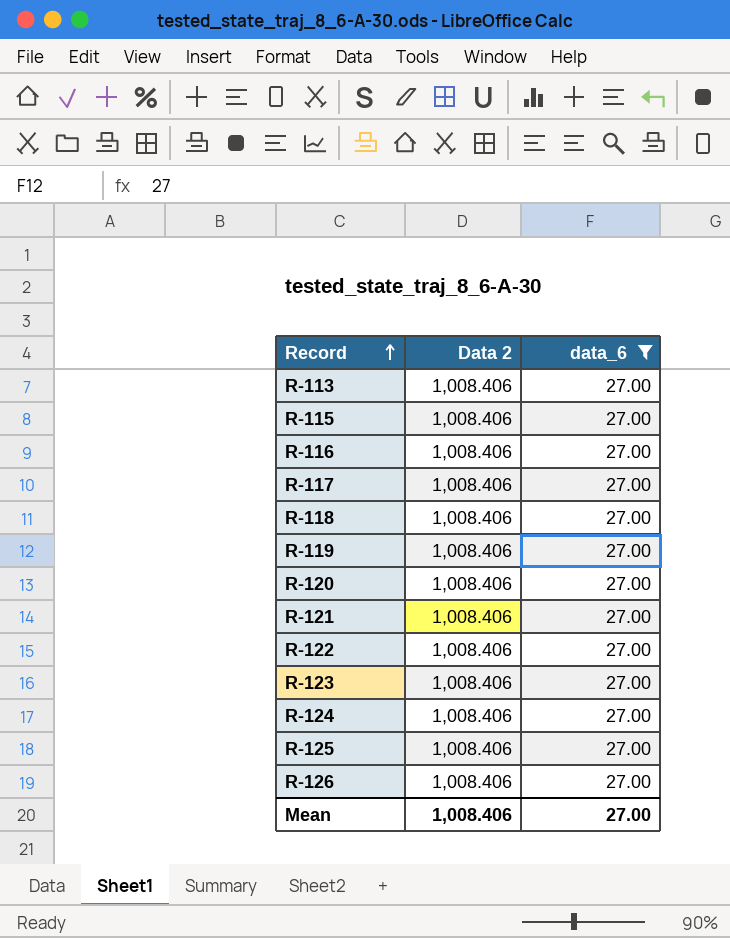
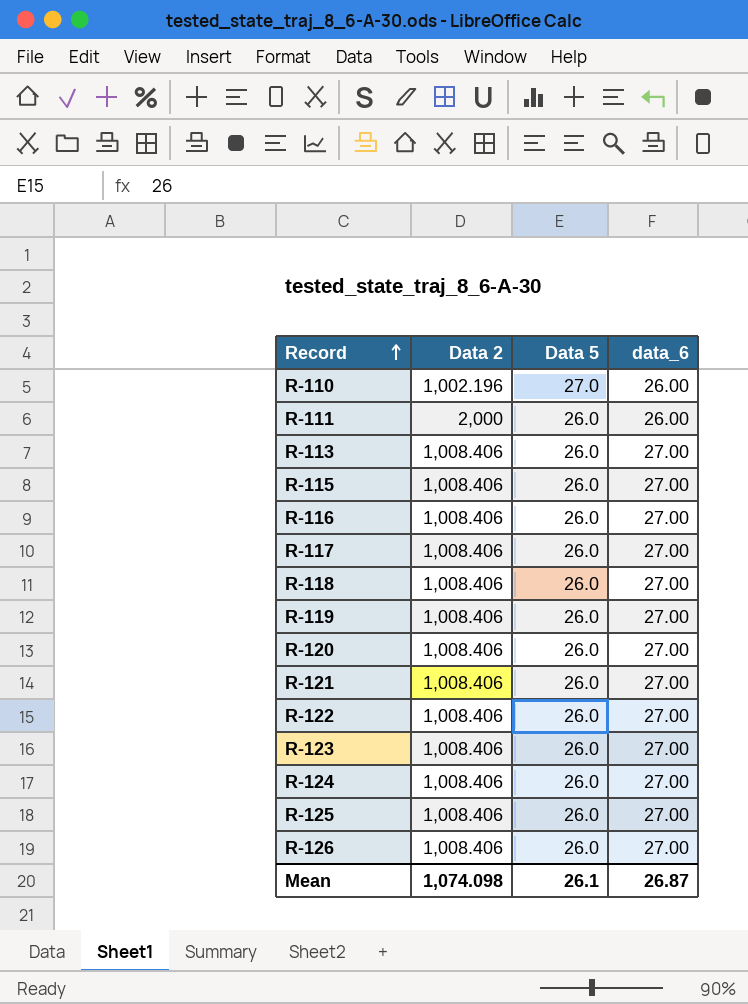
filter: data_6 = 27.00 -> none
column Data 5 | position: none -> 3
Mean | Data 2: 1,008.406 -> 1,074.098
Mean | data_6: 27.00 -> 26.87

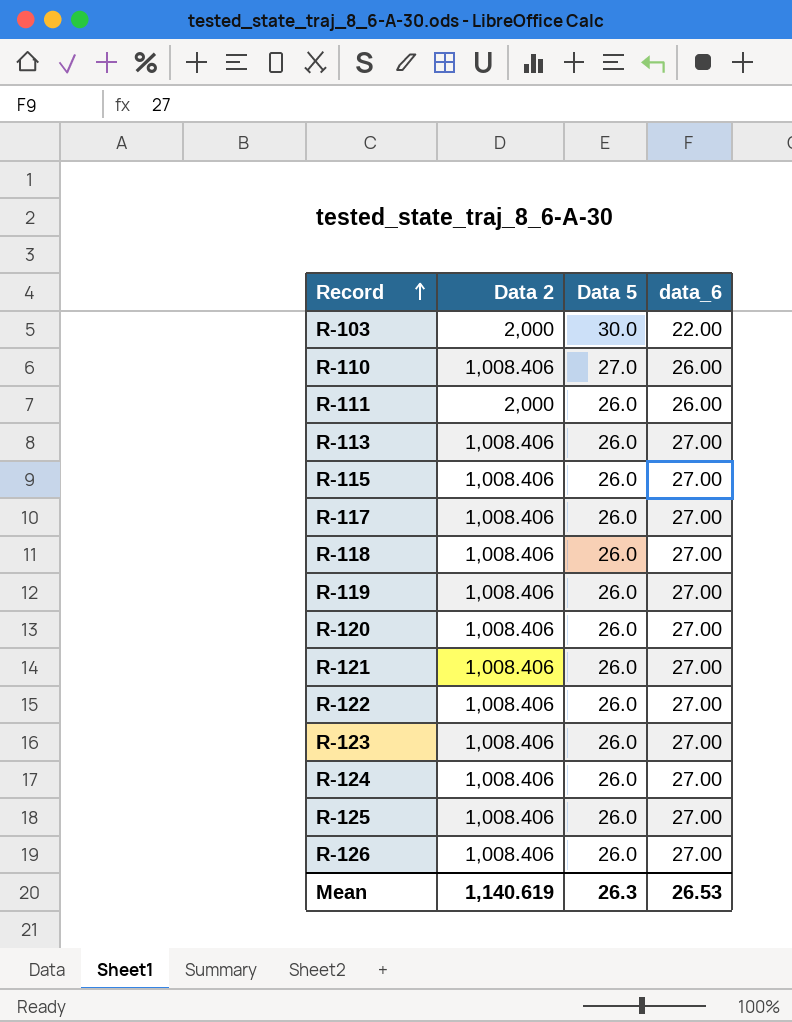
row R-116: 1,008.406 | 26.0 | 27.00 -> none
row R-103: none -> 2,000 | 30.0 | 22.00
R-110 | Data 2: 1,002.196 -> 1,008.406
Mean | Data 2: 1,074.098 -> 1,140.619
Mean | Data 5: 26.1 -> 26.3
Mean | data_6: 26.87 -> 26.53

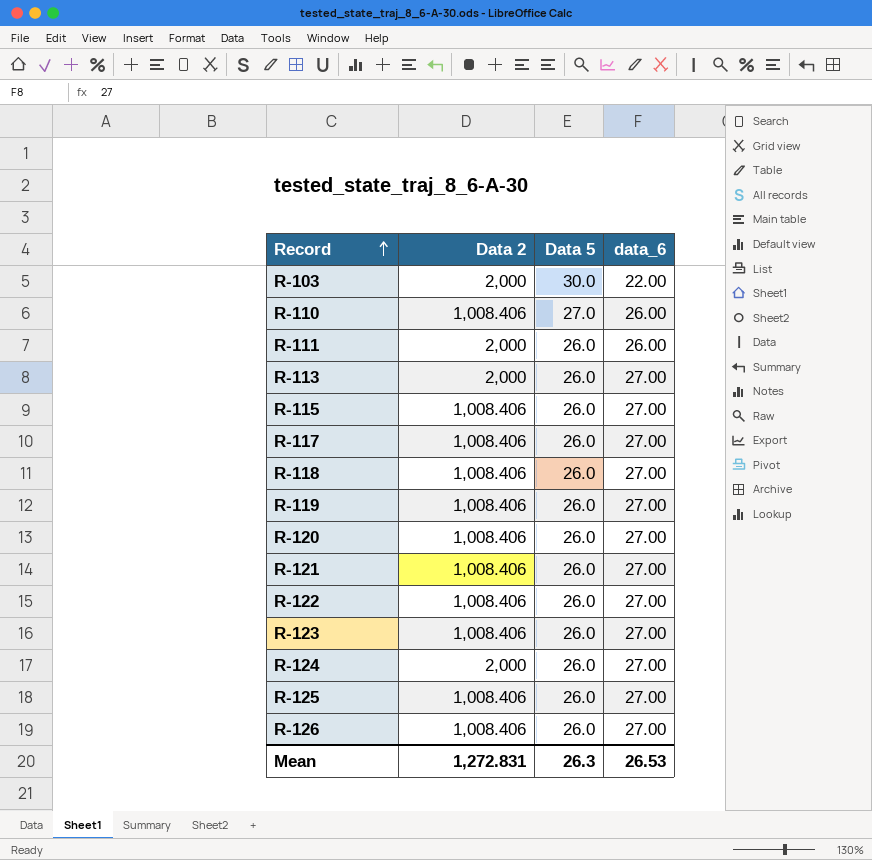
R-113 | Data 2: 1,008.406 -> 2,000
R-124 | Data 2: 1,008.406 -> 2,000
Mean | Data 2: 1,140.619 -> 1,272.831

